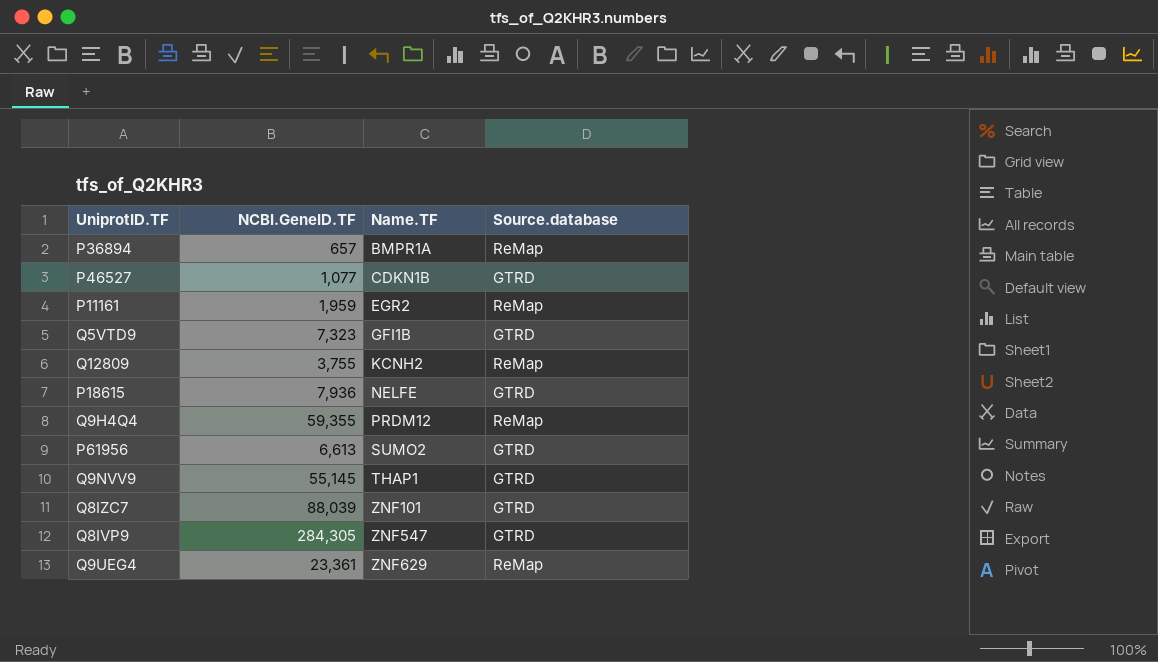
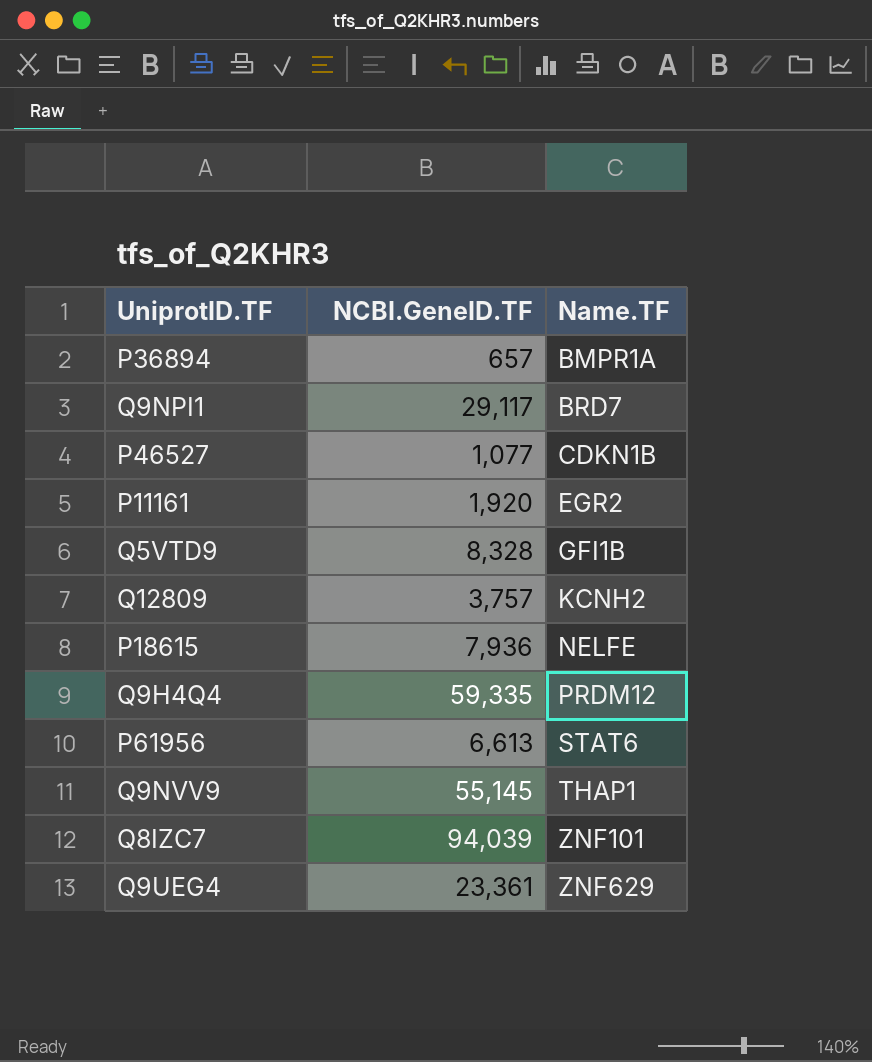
column Source.database | position: 4 -> none
row Q8IVP9: 284,305 | ZNF547 | GTRD -> none
row Q9NPI1: none -> 29,117 | BRD7
P11161 | NCBI.GeneID.TF: 1,959 -> 1,920
Q5VTD9 | NCBI.GeneID.TF: 7,323 -> 8,328
Q12809 | NCBI.GeneID.TF: 3,755 -> 3,757
Q9H4Q4 | NCBI.GeneID.TF: 59,355 -> 59,335
P61956 | Name.TF: SUMO2 -> STAT6
Q8IZC7 | NCBI.GeneID.TF: 88,039 -> 94,039

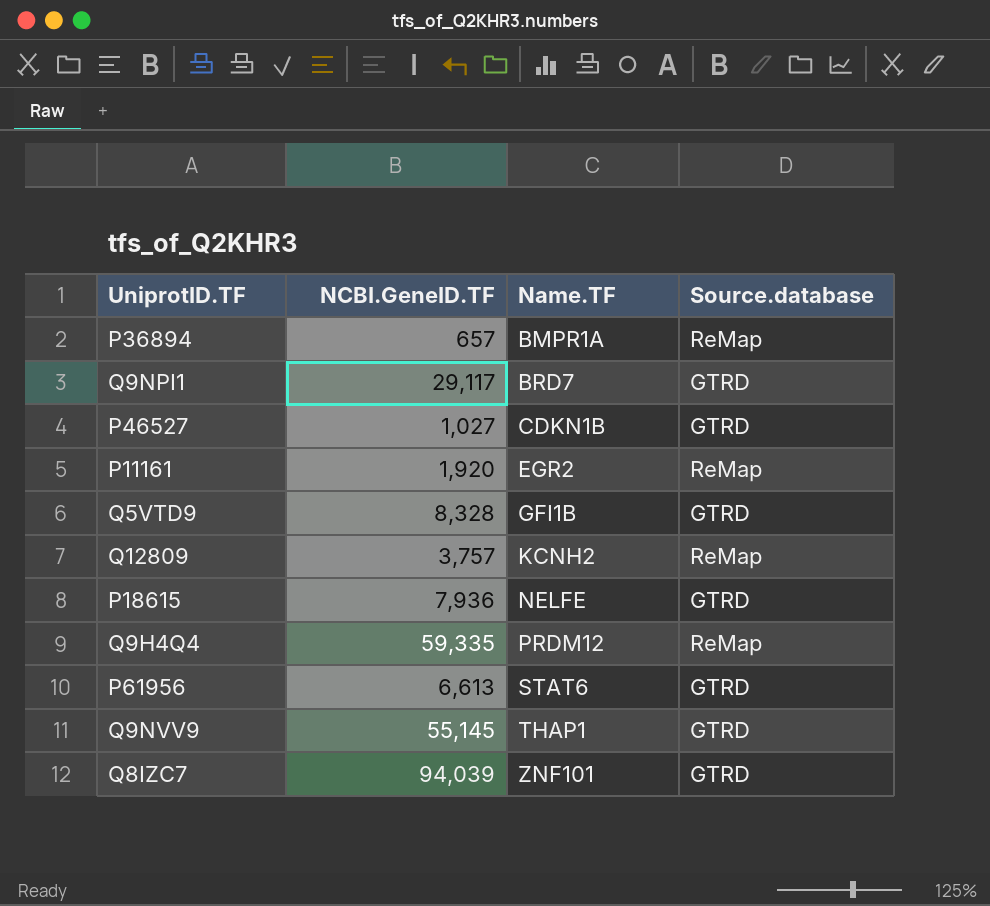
column Source.database | position: none -> 4
row Q9UEG4: 23,361 | ZNF629 -> none
P46527 | NCBI.GeneID.TF: 1,077 -> 1,027

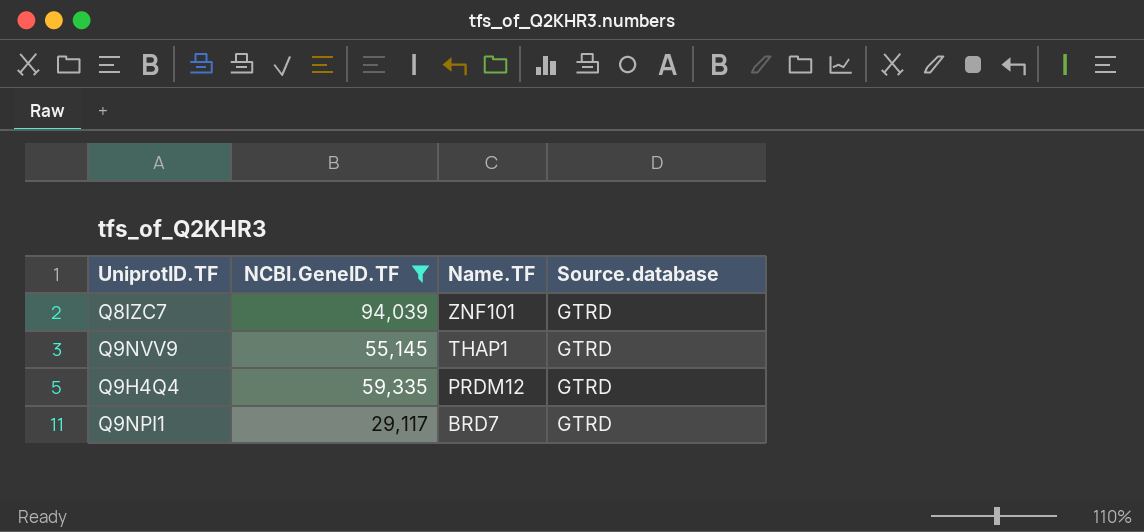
filter: none -> NCBI.GeneID.TF >= 29,117
row order: Name.TF ascending -> Name.TF descending
Q9H4Q4 | Source.database: ReMap -> GTRD

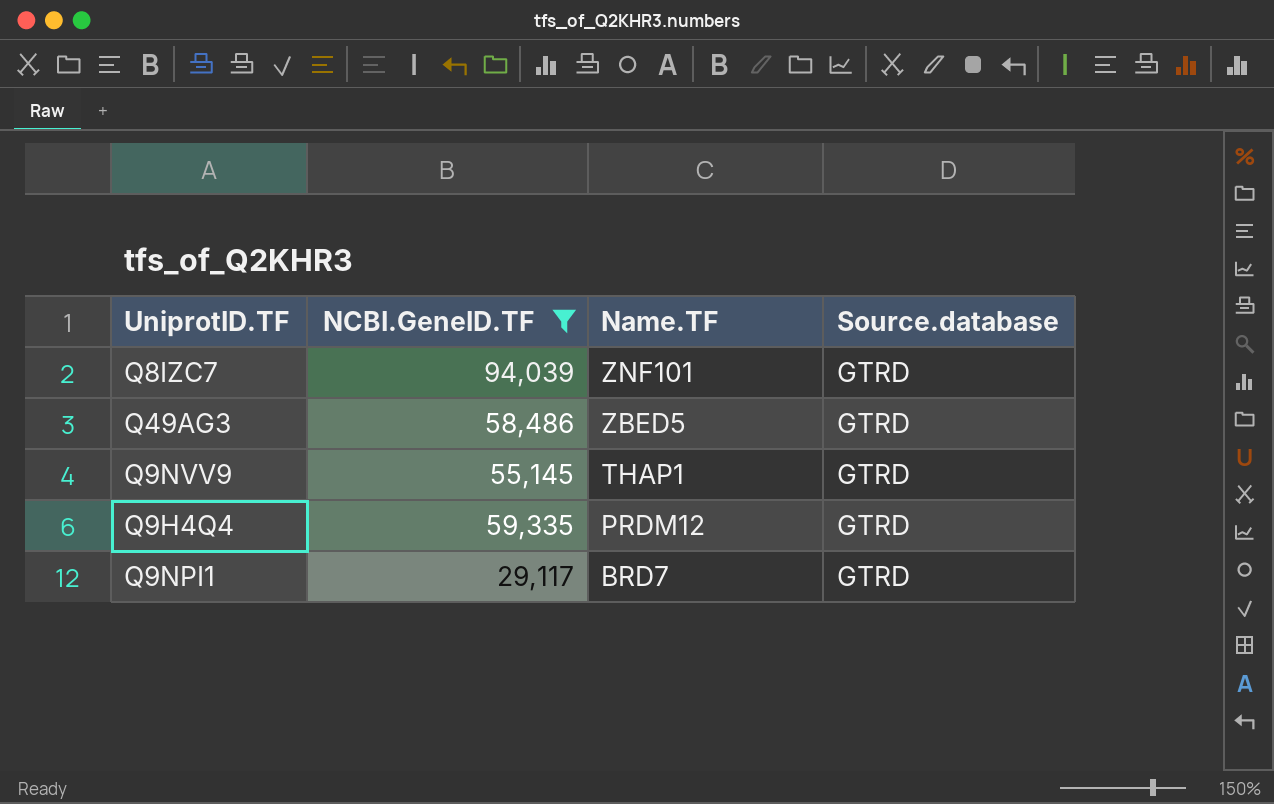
row Q49AG3: none -> 58,486 | ZBED5 | GTRD

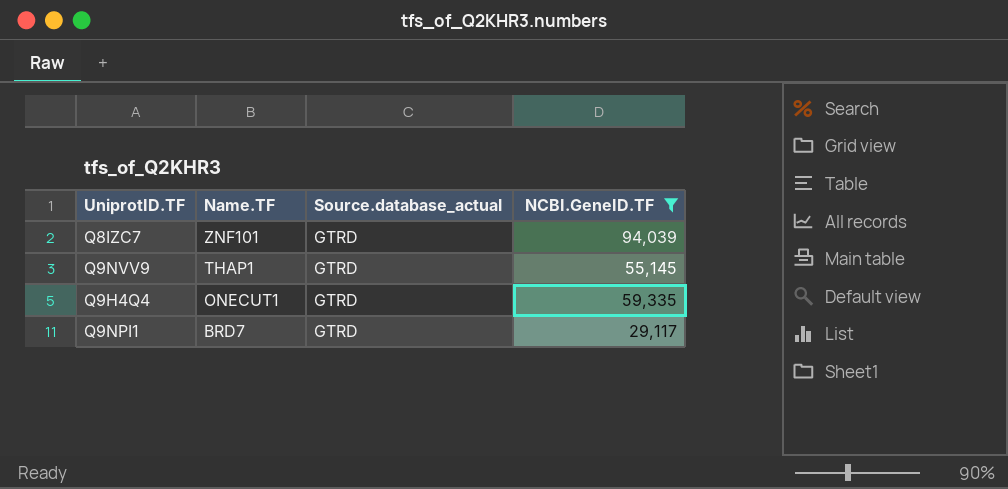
column name: Source.database -> Source.database_actual
column NCBI.GeneID.TF | position: 2 -> 4
row Q49AG3: 58,486 | ZBED5 | GTRD -> none
Q9H4Q4 | Name.TF: PRDM12 -> ONECUT1

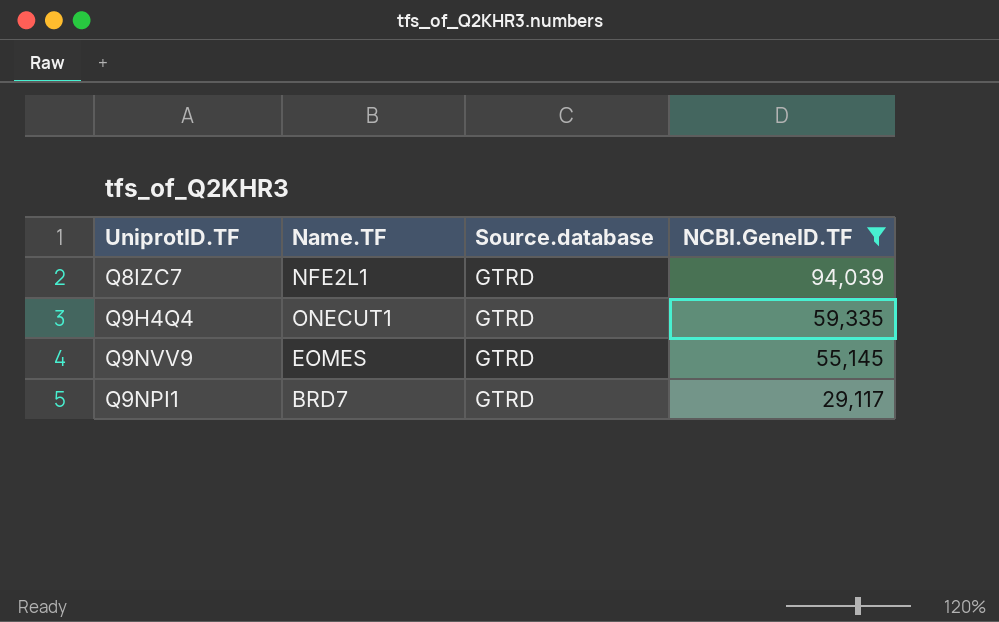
row order: Name.TF descending -> NCBI.GeneID.TF descending
column name: Source.database_actual -> Source.database
Q8IZC7 | Name.TF: ZNF101 -> NFE2L1
Q9NVV9 | Name.TF: THAP1 -> EOMES

